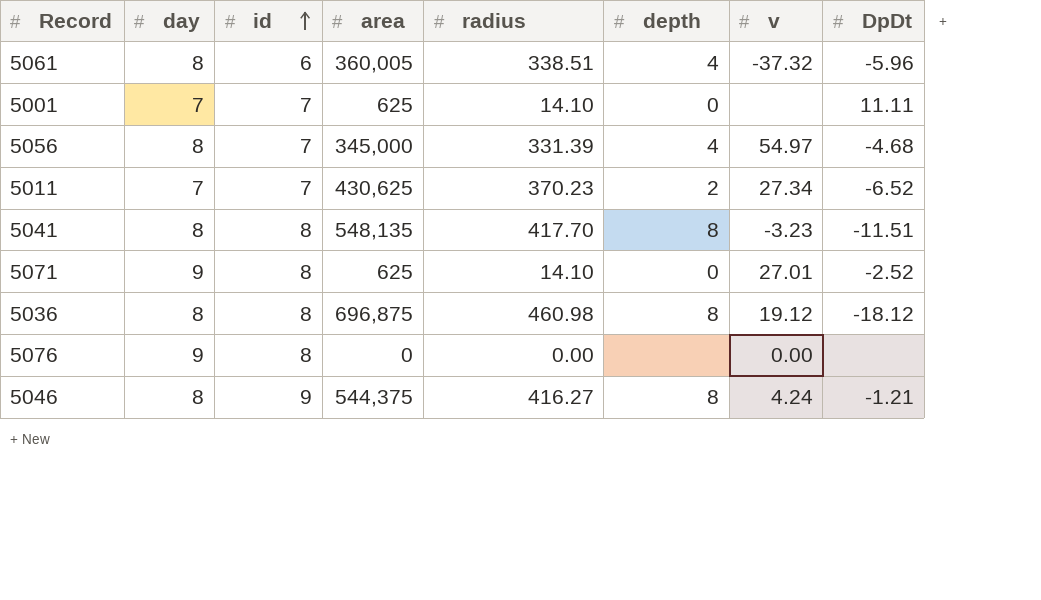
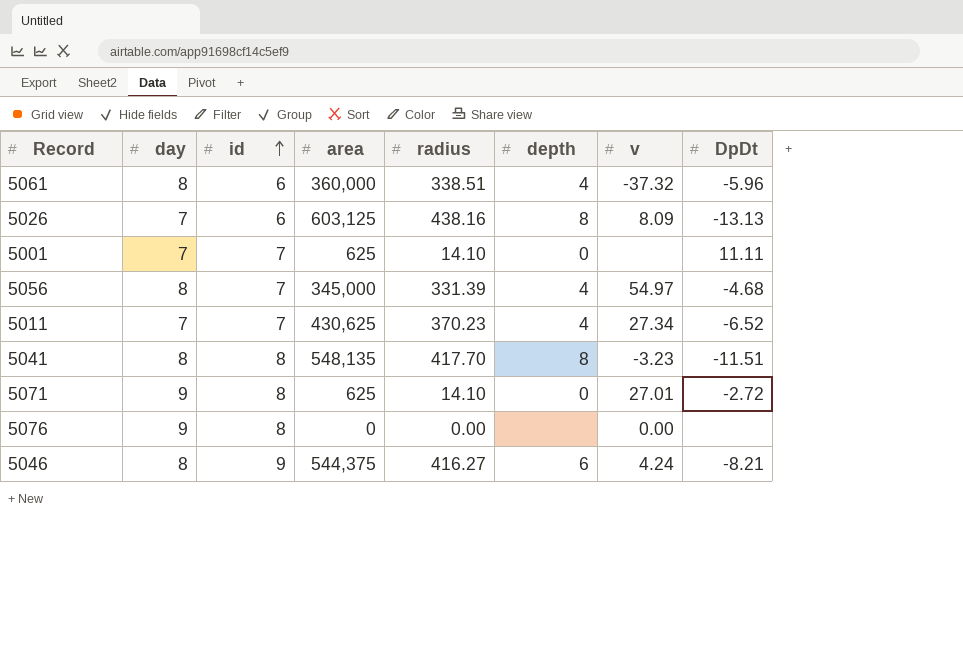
row 5036: 8 | 8 | 696,875 | 460.98 | 8 | 19.12 | -18.12 -> none
5061 | area: 360,005 -> 360,000
row 5026: none -> 7 | 6 | 603,125 | 438.16 | 8 | 8.09 | -13.13
5011 | depth: 2 -> 4
5071 | DpDt: -2.52 -> -2.72
5046 | depth: 8 -> 6
5046 | DpDt: -1.21 -> -8.21

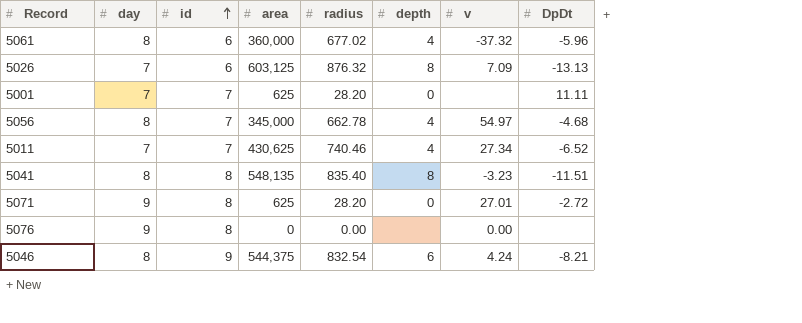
5061 | radius: 338.51 -> 677.02
5026 | radius: 438.16 -> 876.32
5026 | v: 8.09 -> 7.09
5001 | radius: 14.10 -> 28.20
5056 | radius: 331.39 -> 662.78
5011 | radius: 370.23 -> 740.46
5041 | radius: 417.70 -> 835.40
5071 | radius: 14.10 -> 28.20
5046 | radius: 416.27 -> 832.54

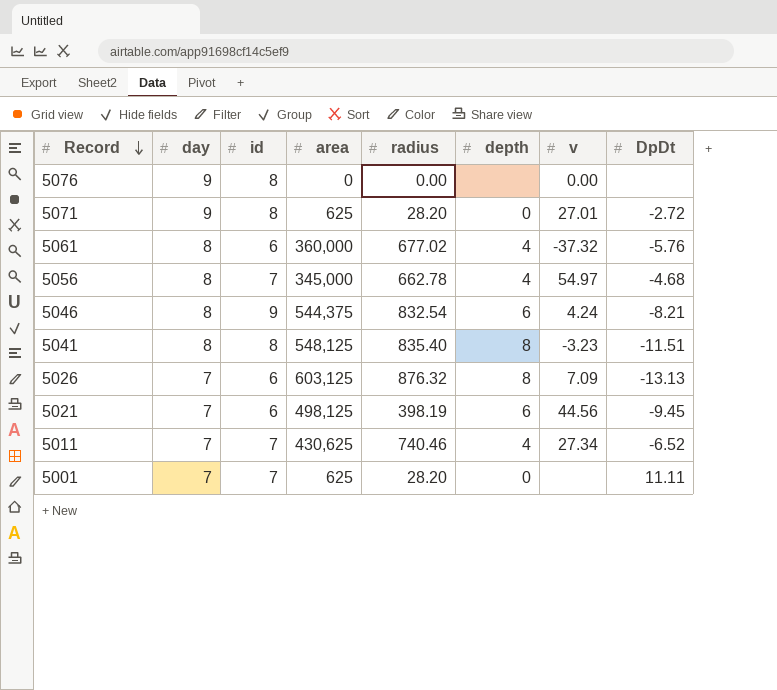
row order: id ascending -> Record descending
5061 | DpDt: -5.96 -> -5.76
5041 | area: 548,135 -> 548,125
row 5021: none -> 7 | 6 | 498,125 | 398.19 | 6 | 44.56 | -9.45

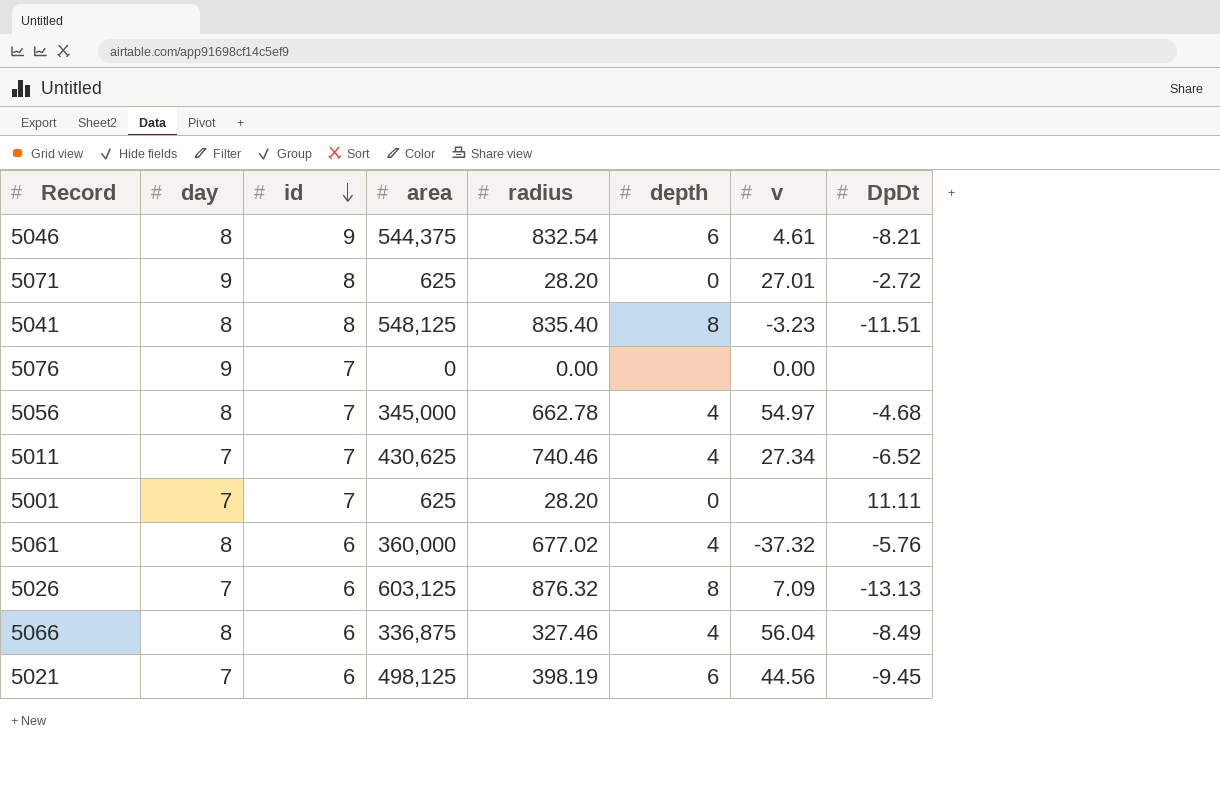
row order: Record descending -> id descending
5046 | v: 4.24 -> 4.61
5076 | id: 8 -> 7
row 5066: none -> 8 | 6 | 336,875 | 327.46 | 4 | 56.04 | -8.49

